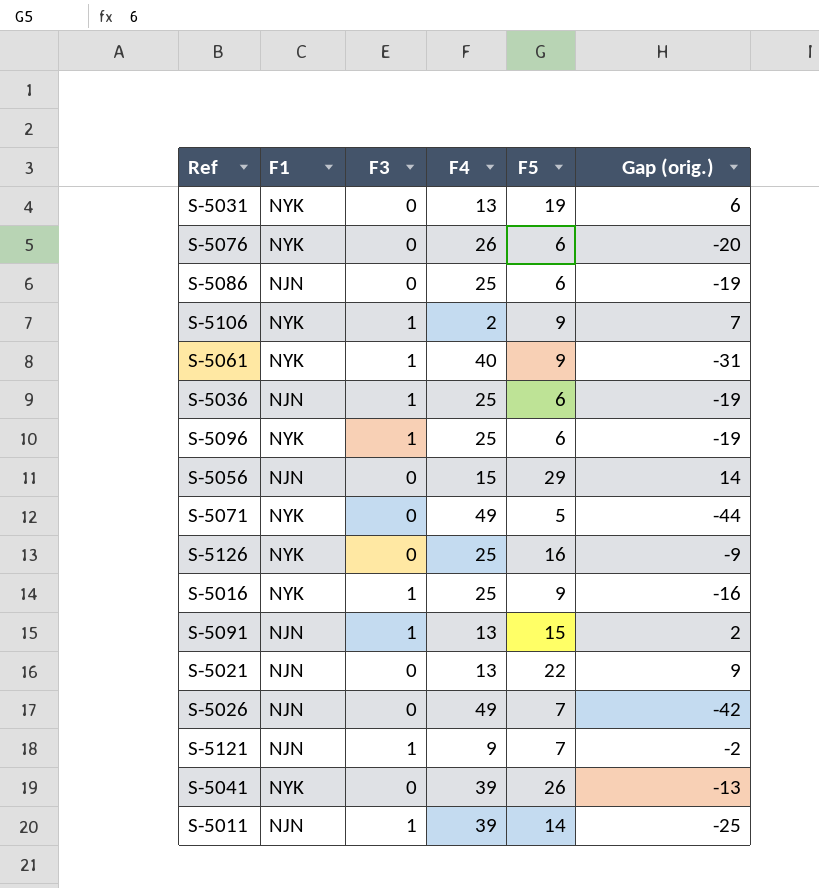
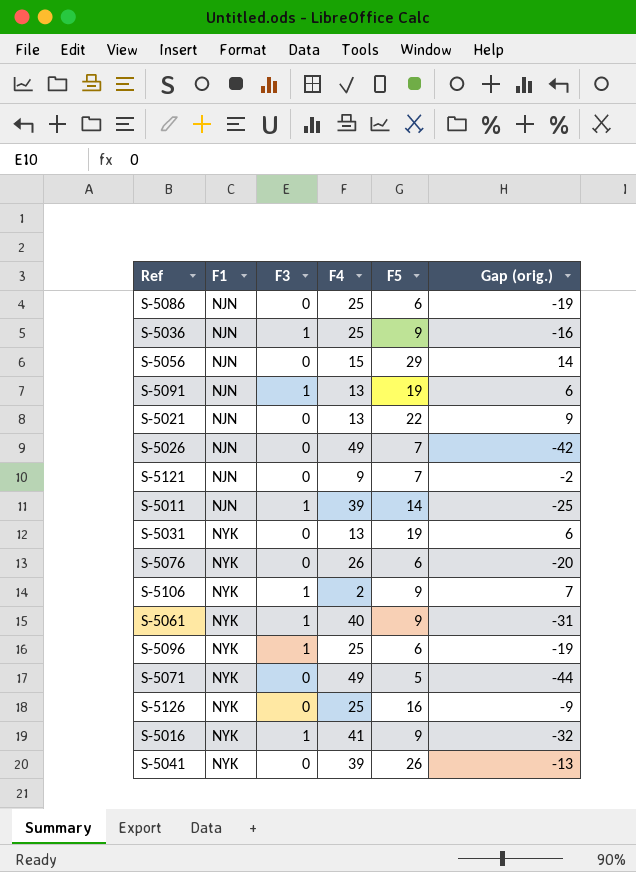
row order: none -> F1 ascending
S-5036 | F5: 6 -> 9
S-5036 | Gap (orig.): -19 -> -16
S-5091 | F5: 15 -> 19
S-5091 | Gap (orig.): 2 -> 6
S-5121 | F3: 1 -> 0
S-5016 | F4: 25 -> 41
S-5016 | Gap (orig.): -16 -> -32

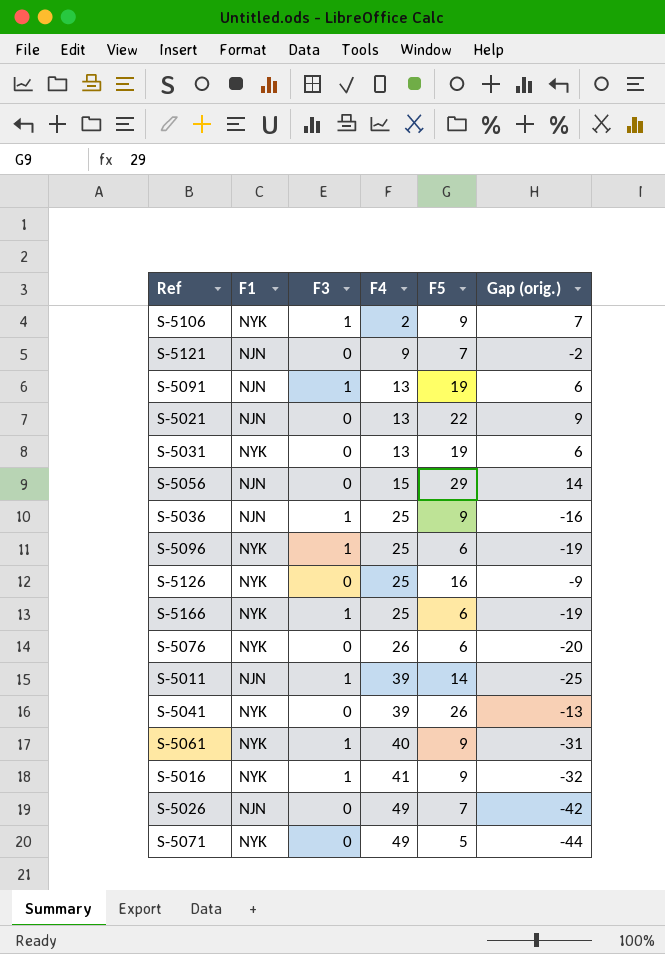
row order: F1 ascending -> F4 ascending
row S-5086: NJN | 0 | 25 | 6 | -19 -> none
row S-5166: none -> NYK | 1 | 25 | 6 | -19

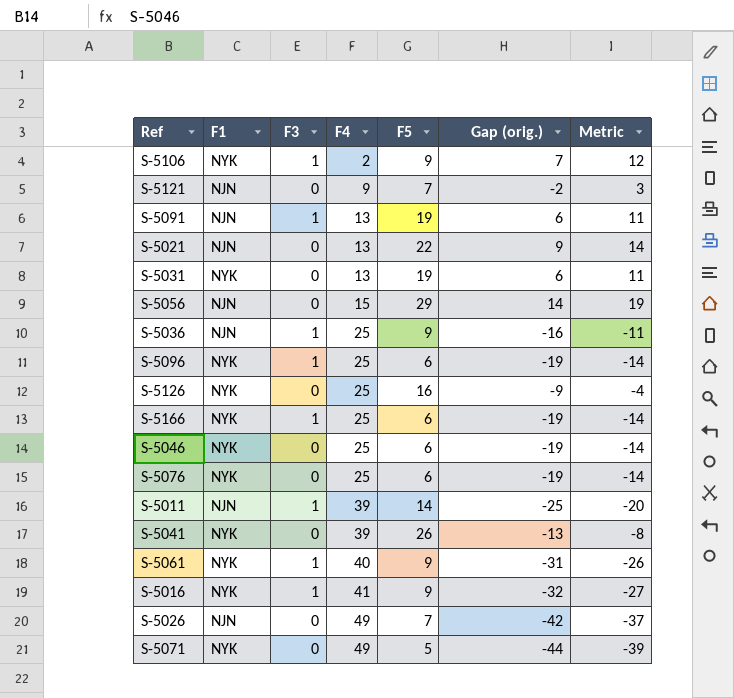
column Metric | formula: none -> [Gap (orig.)] + 5
row S-5046: none -> NYK | 0 | 25 | 6 | -19 | -14
S-5076 | F4: 26 -> 25
S-5076 | Gap (orig.): -20 -> -19

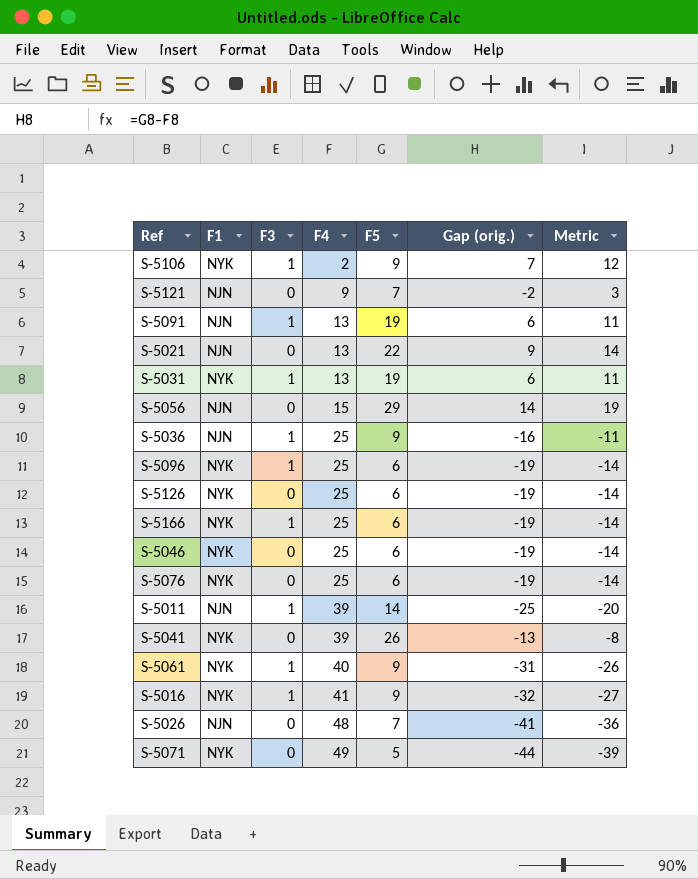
S-5031 | F3: 0 -> 1
S-5126 | F5: 16 -> 6
S-5126 | Gap (orig.): -9 -> -19
S-5126 | Metric: -4 -> -14
S-5026 | F4: 49 -> 48
S-5026 | Gap (orig.): -42 -> -41
S-5026 | Metric: -37 -> -36

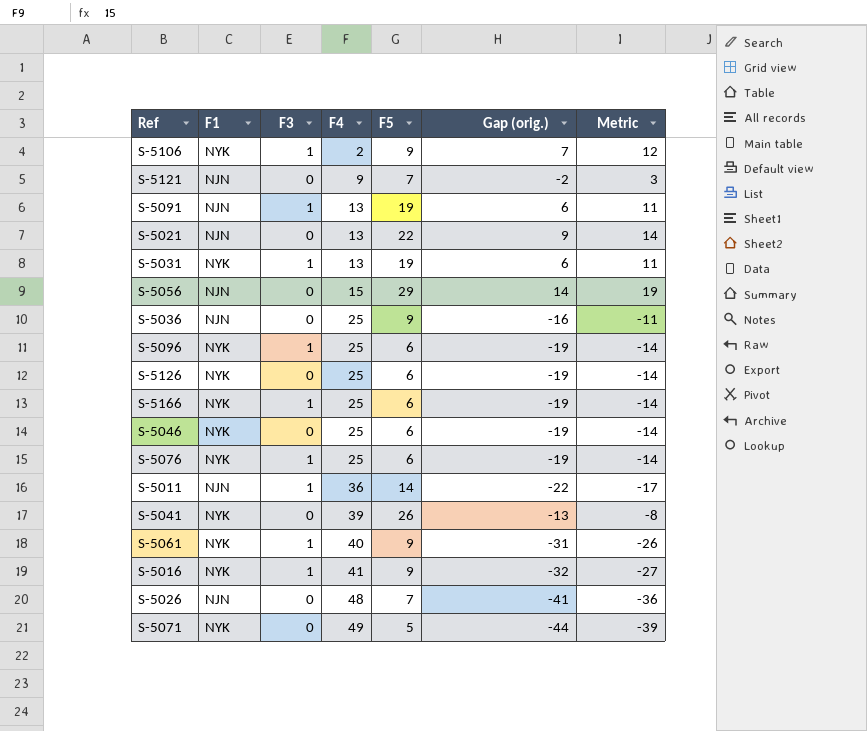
S-5036 | F3: 1 -> 0
S-5076 | F3: 0 -> 1
S-5011 | F4: 39 -> 36
S-5011 | Gap (orig.): -25 -> -22
S-5011 | Metric: -20 -> -17

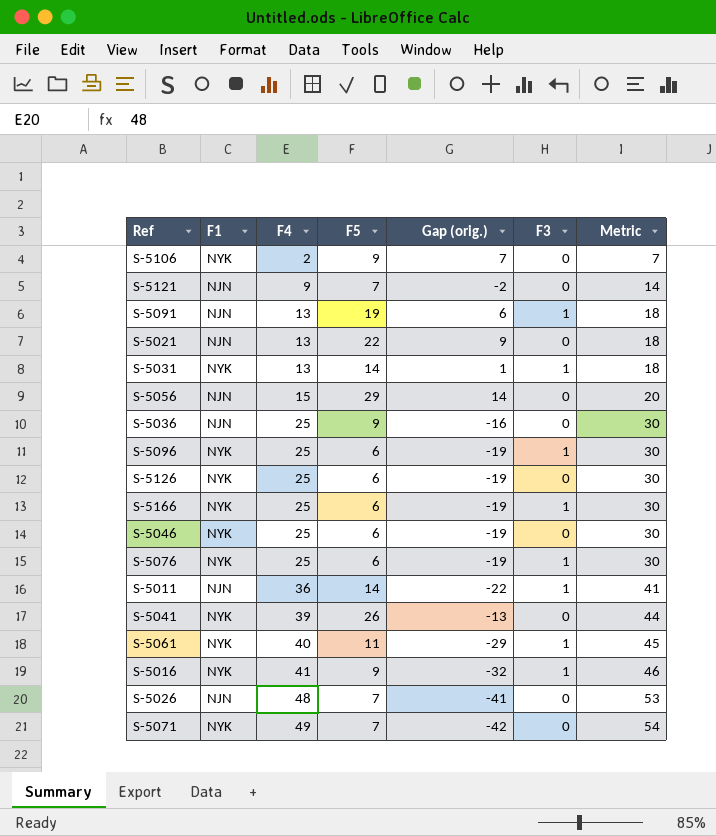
column F3 | position: 3 -> 6
column Metric | formula: [Gap (orig.)] + 5 -> [F4] + 5
S-5106 | F3: 1 -> 0
S-5031 | F5: 19 -> 14
S-5031 | Gap (orig.): 6 -> 1
S-5061 | F5: 9 -> 11
S-5061 | Gap (orig.): -31 -> -29
S-5071 | F5: 5 -> 7
S-5071 | Gap (orig.): -44 -> -42

